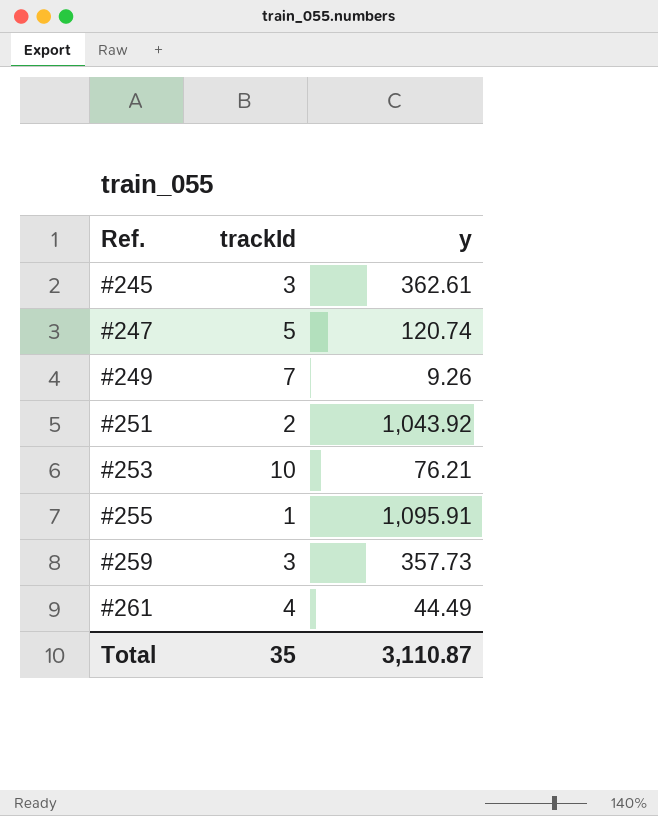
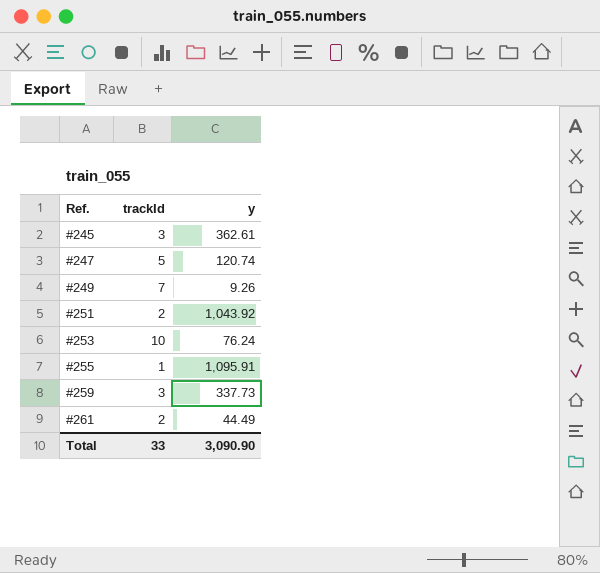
#253 | y: 76.21 -> 76.24
#259 | y: 357.73 -> 337.73
#261 | trackId: 4 -> 2
Total | trackId: 35 -> 33
Total | y: 3,110.87 -> 3,090.90

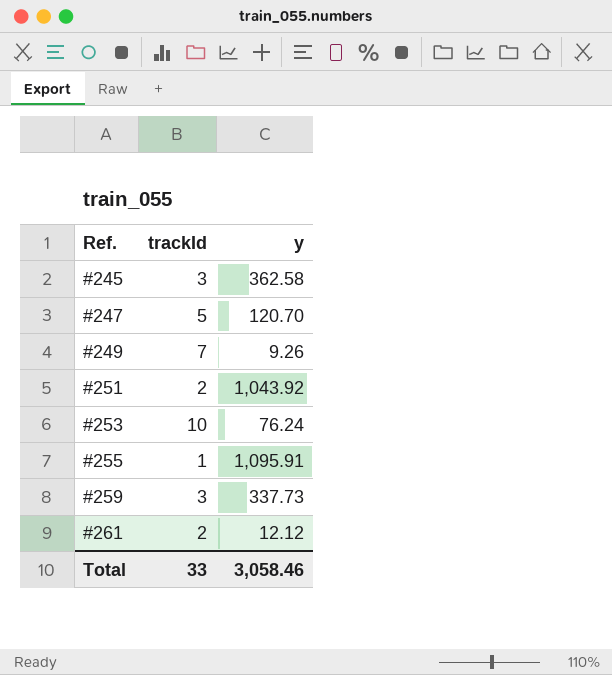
#245 | y: 362.61 -> 362.58
#247 | y: 120.74 -> 120.70
#261 | y: 44.49 -> 12.12
Total | y: 3,090.90 -> 3,058.46

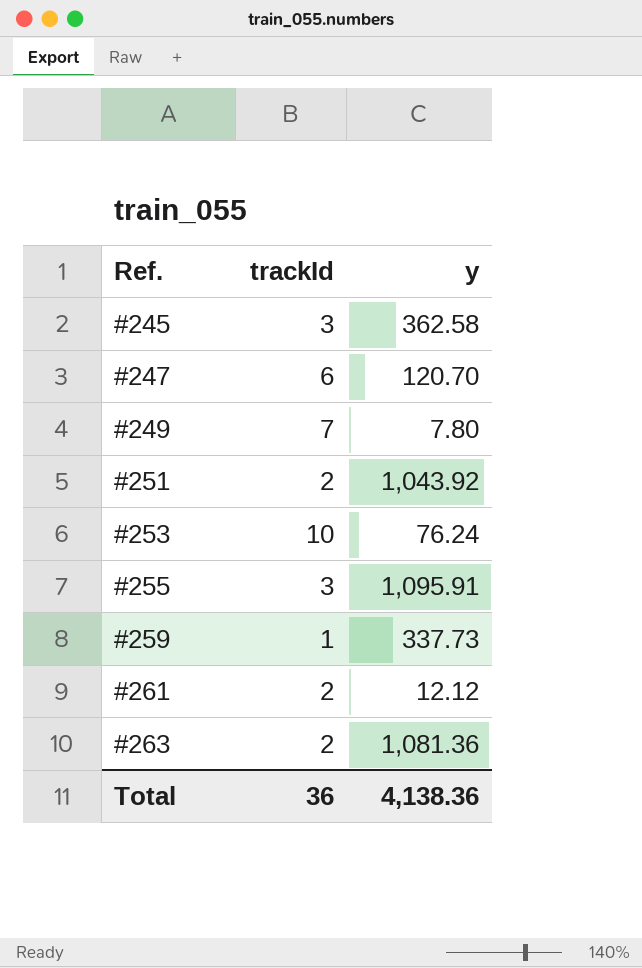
#247 | trackId: 5 -> 6
#249 | y: 9.26 -> 7.80
#255 | trackId: 1 -> 3
#259 | trackId: 3 -> 1
row #263: none -> 2 | 1,081.36
Total | trackId: 33 -> 36
Total | y: 3,058.46 -> 4,138.36

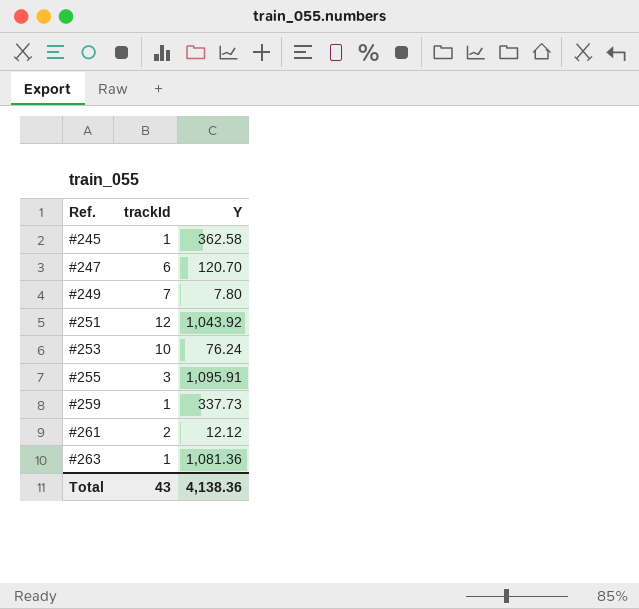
column name: y -> Y
#245 | trackId: 3 -> 1
#251 | trackId: 2 -> 12
#263 | trackId: 2 -> 1
Total | trackId: 36 -> 43

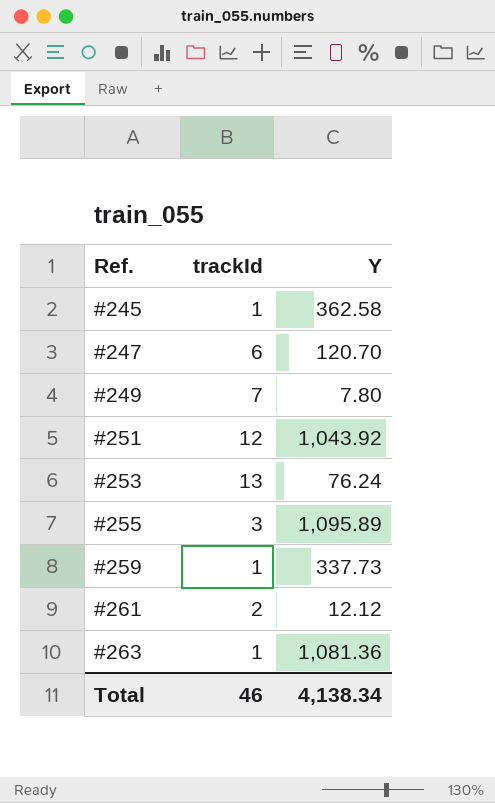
#253 | trackId: 10 -> 13
#255 | Y: 1,095.91 -> 1,095.89
Total | trackId: 43 -> 46
Total | Y: 4,138.36 -> 4,138.34

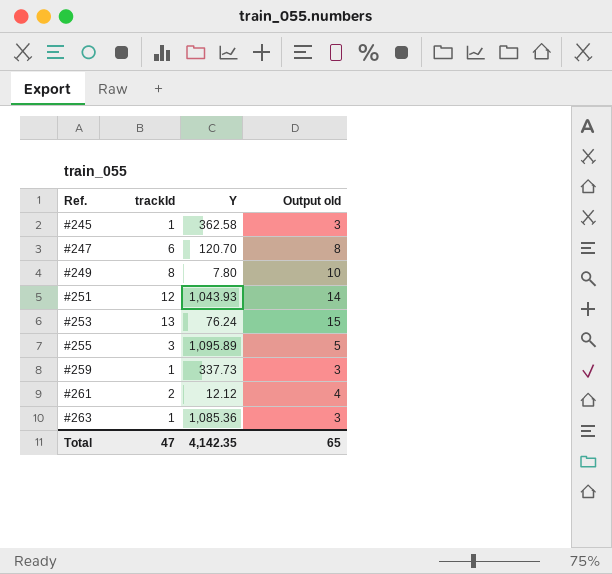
column Output old | formula: none -> [trackId] + 2
#249 | trackId: 7 -> 8
#251 | Y: 1,043.92 -> 1,043.93
#263 | Y: 1,081.36 -> 1,085.36
Total | trackId: 46 -> 47
Total | Y: 4,138.34 -> 4,142.35

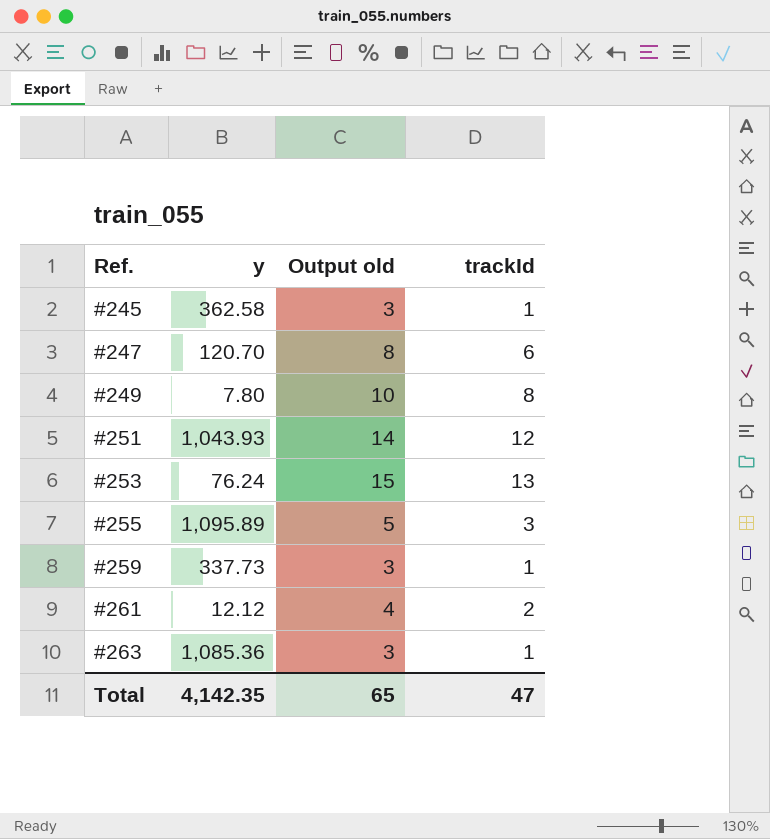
column name: Y -> y
column trackId | position: 2 -> 4

